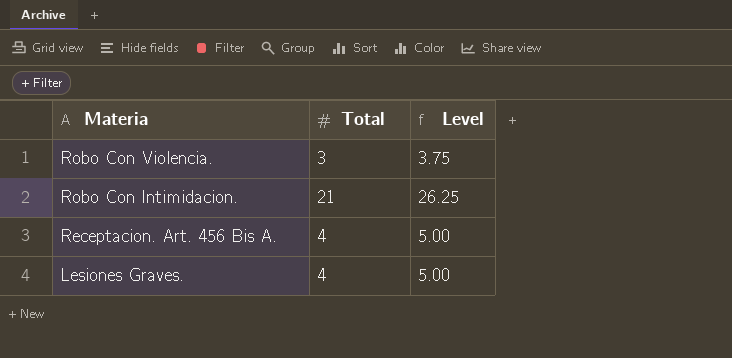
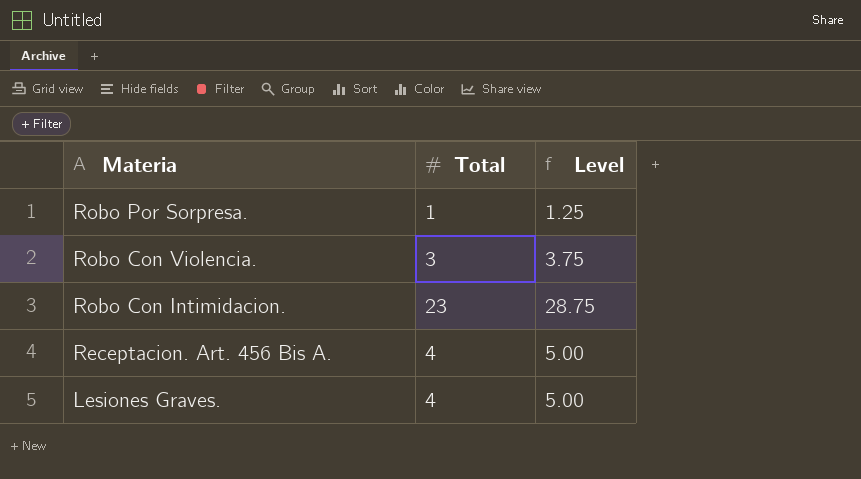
row Robo Por Sorpresa.: none -> 1 | 1.25
Robo Con Intimidacion. | Total: 21 -> 23
Robo Con Intimidacion. | Level: 26.25 -> 28.75

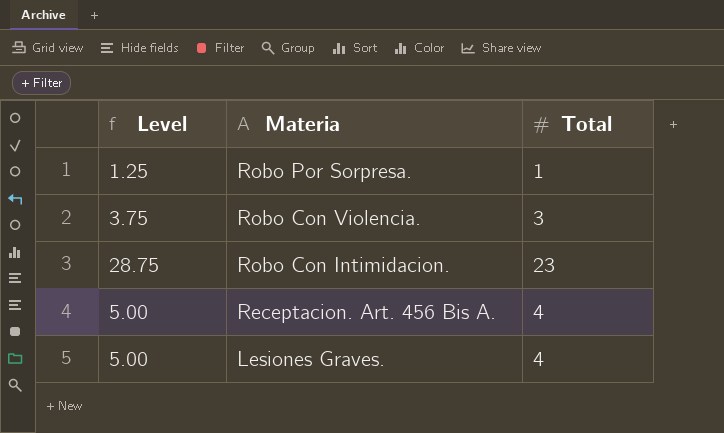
column Level | position: 3 -> 1

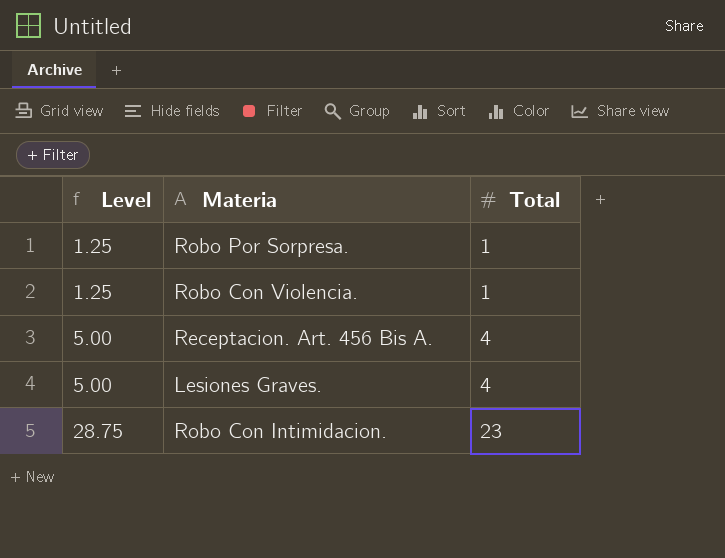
row order: Materia descending -> Level ascending
Robo Con Violencia. | Level: 3.75 -> 1.25
Robo Con Violencia. | Total: 3 -> 1

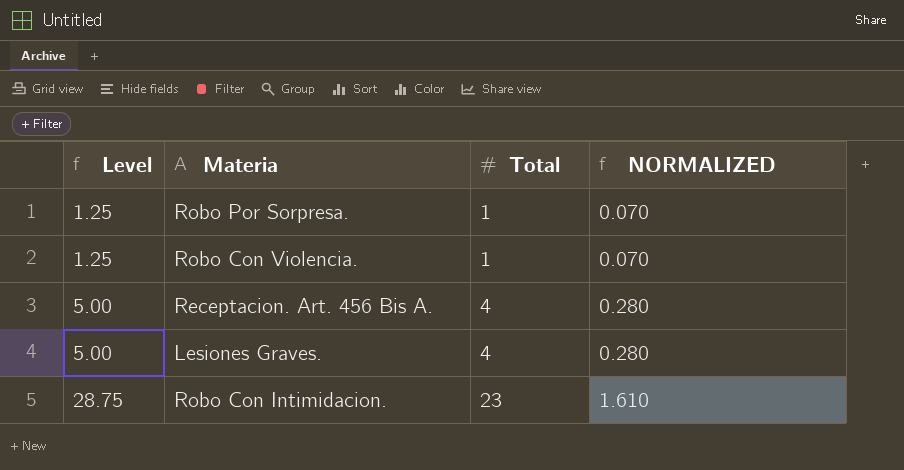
column NORMALIZED | formula: none -> [Total] * 0.07

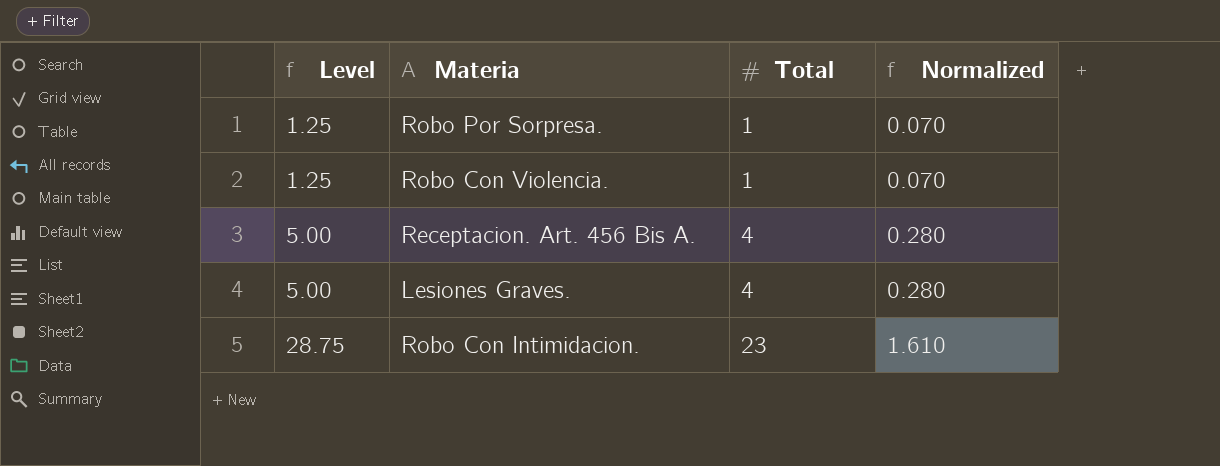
column name: NORMALIZED -> Normalized

